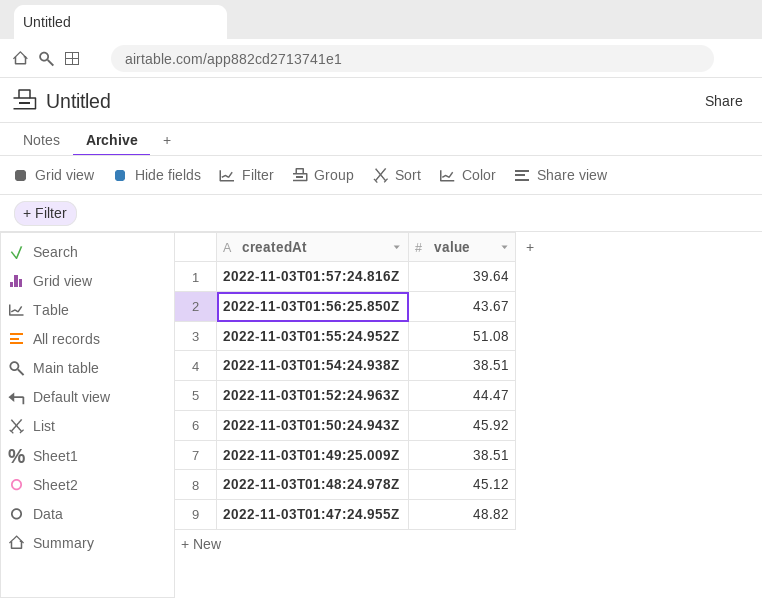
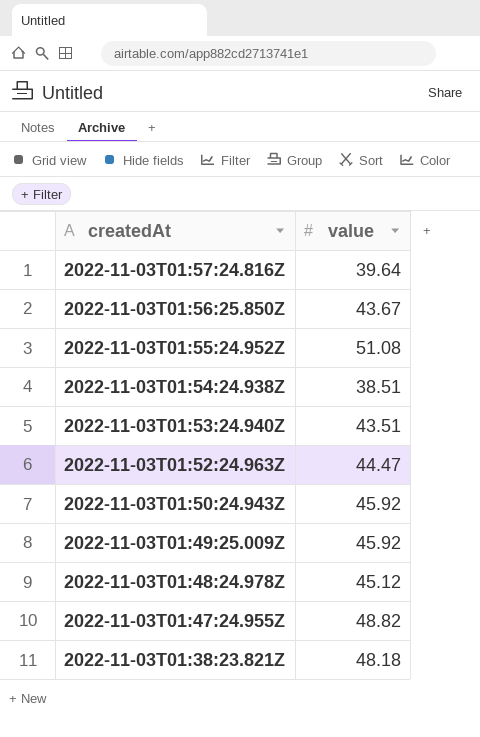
row 2022-11-03T01:53:24.940Z: none -> 43.51
2022-11-03T01:49:25.009Z | value: 38.51 -> 45.92
row 2022-11-03T01:38:23.821Z: none -> 48.18

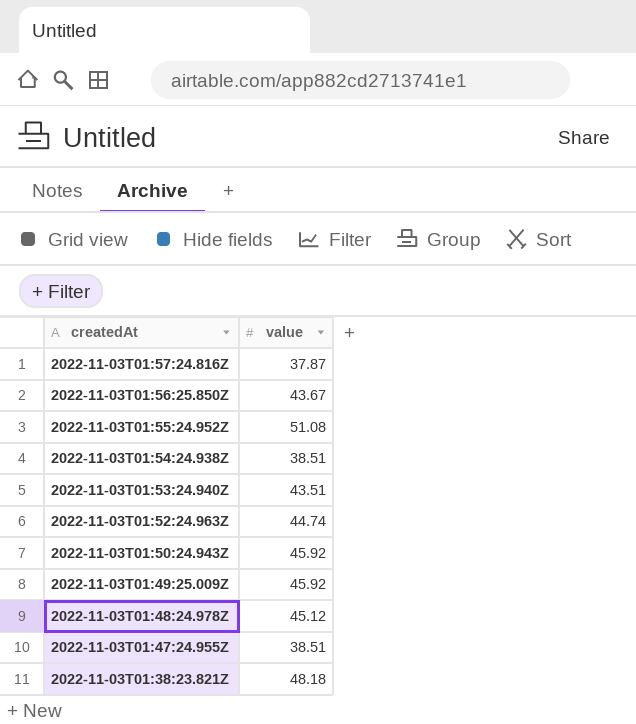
2022-11-03T01:57:24.816Z | value: 39.64 -> 37.87
2022-11-03T01:52:24.963Z | value: 44.47 -> 44.74
2022-11-03T01:47:24.955Z | value: 48.82 -> 38.51

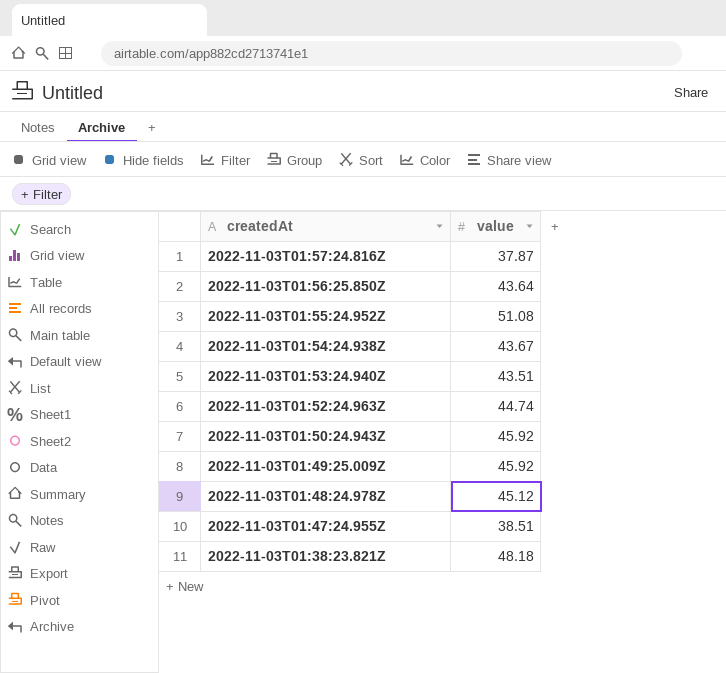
2022-11-03T01:56:25.850Z | value: 43.67 -> 43.64
2022-11-03T01:54:24.938Z | value: 38.51 -> 43.67

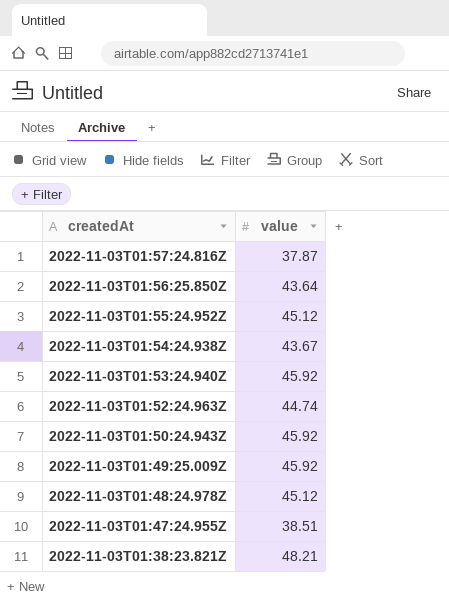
2022-11-03T01:55:24.952Z | value: 51.08 -> 45.12
2022-11-03T01:53:24.940Z | value: 43.51 -> 45.92
2022-11-03T01:38:23.821Z | value: 48.18 -> 48.21

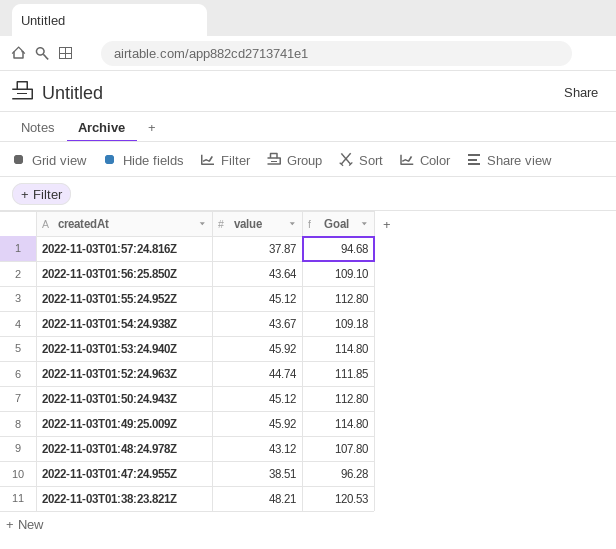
column Goal | formula: none -> [value] * 2.5
2022-11-03T01:50:24.943Z | value: 45.92 -> 45.12
2022-11-03T01:48:24.978Z | value: 45.12 -> 43.12

